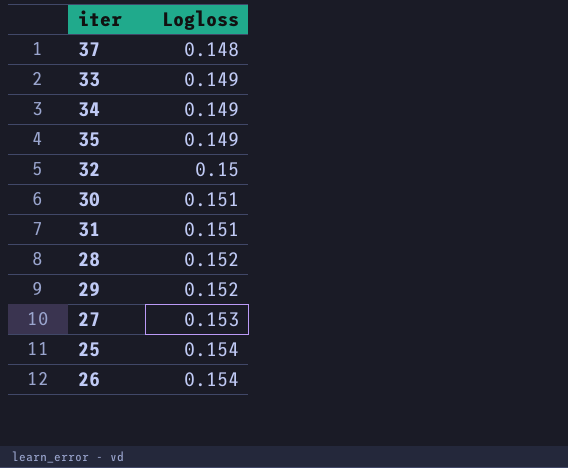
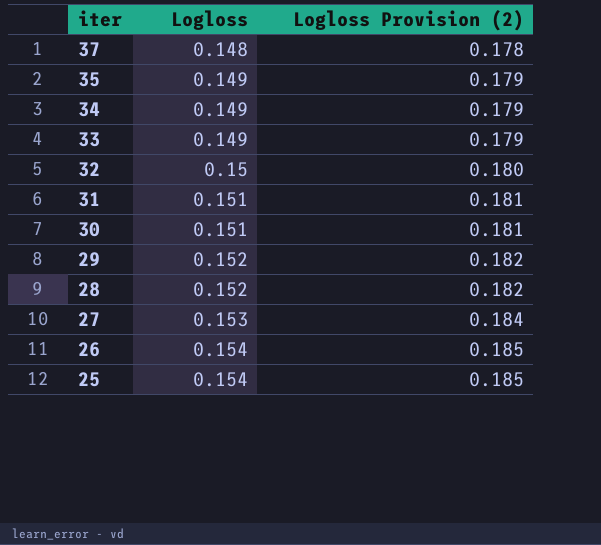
row order: Logloss ascending -> iter descending
column Logloss Provision (2) | formula: none -> [Logloss] * 1.2

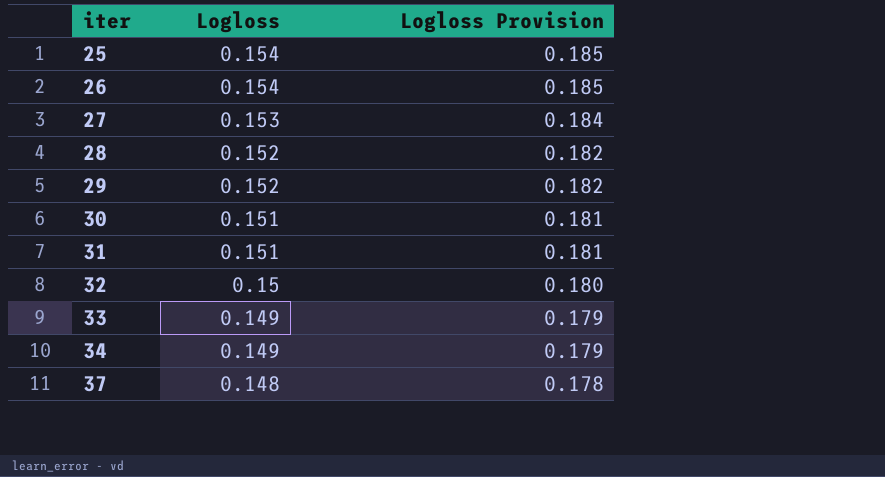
row order: iter descending -> iter ascending
column name: Logloss Provision (2) -> Logloss Provision
row 35: 0.149 | 0.179 -> none

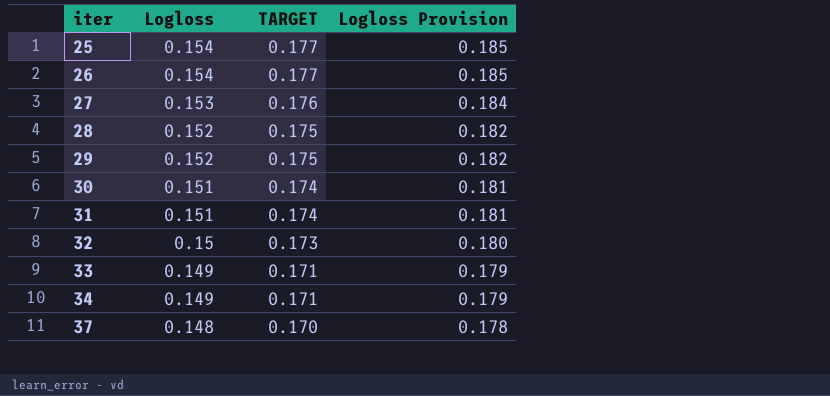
column TARGET | formula: none -> [Logloss] * 1.15

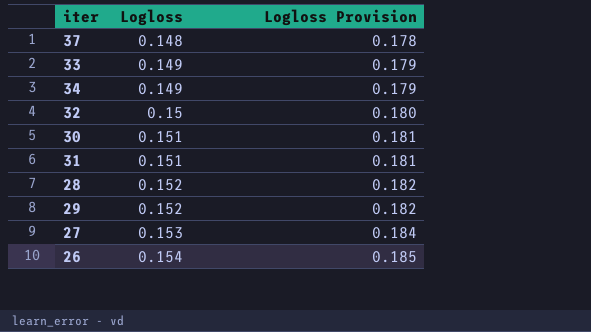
row order: iter ascending -> Logloss ascending
column TARGET | formula: [Logloss] * 1.15 -> none
row 25: 0.154 | 0.177 | 0.185 -> none

